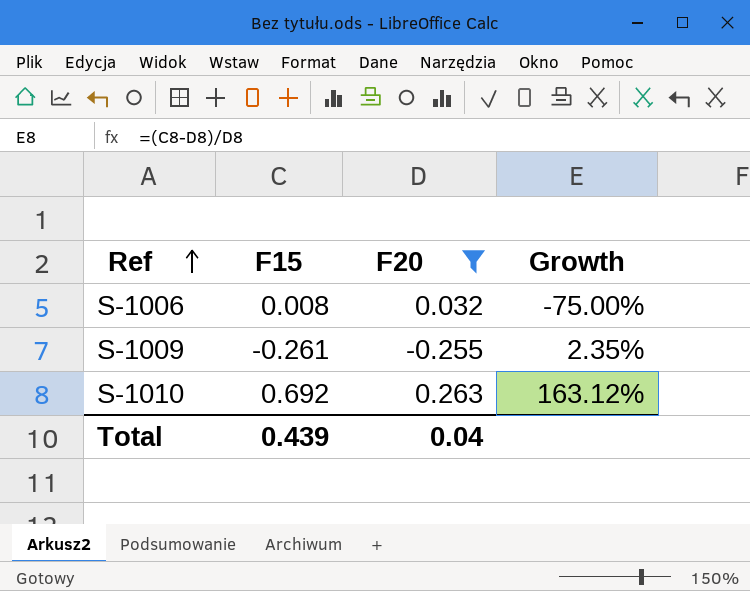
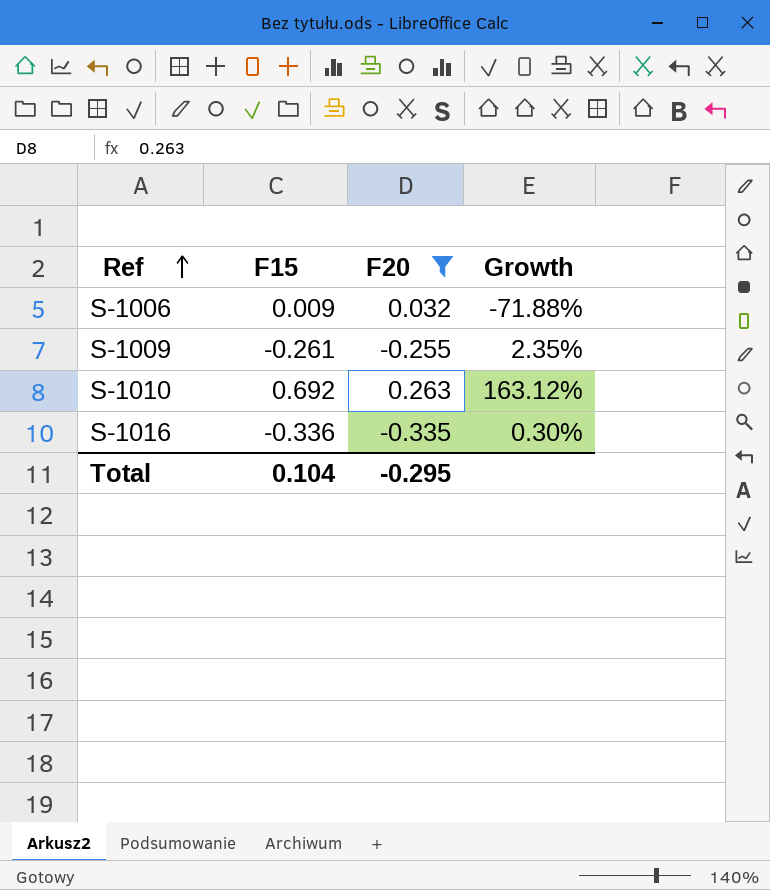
S-1006 | F15: 0.008 -> 0.009
S-1006 | Growth: -75.00% -> -71.88%
row S-1016: none -> -0.336 | -0.335 | 0.30%
Total | F15: 0.439 -> 0.104
Total | F20: 0.04 -> -0.295

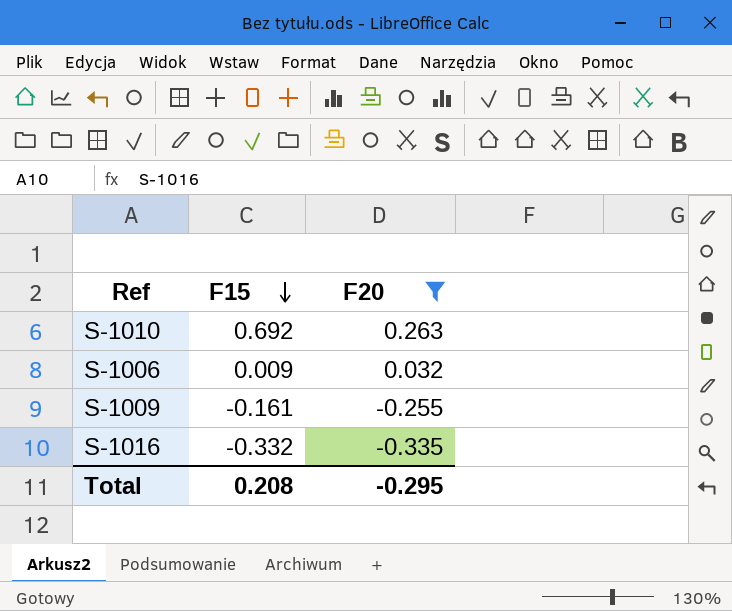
row order: Ref ascending -> F15 descending
column Growth | formula: ([F15] - [F20]) / [F20] -> none
S-1009 | F15: -0.261 -> -0.161
S-1016 | F15: -0.336 -> -0.332
Total | F15: 0.104 -> 0.208

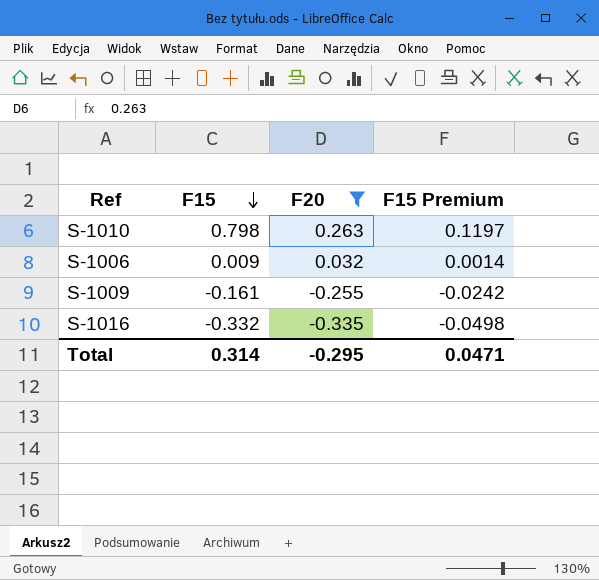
column F15 Premium | formula: none -> [F15] * 0.15
S-1010 | F15: 0.692 -> 0.798
Total | F15: 0.208 -> 0.314

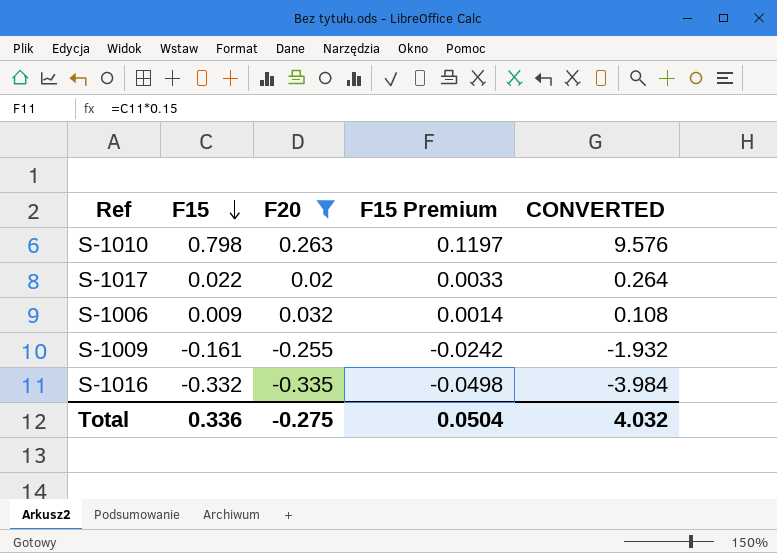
column CONVERTED | formula: none -> [F15] * 12
row S-1017: none -> 0.022 | 0.02 | 0.0033 | 0.264
Total | F15: 0.314 -> 0.336
Total | F20: -0.295 -> -0.275
Total | F15 Premium: 0.0471 -> 0.0504

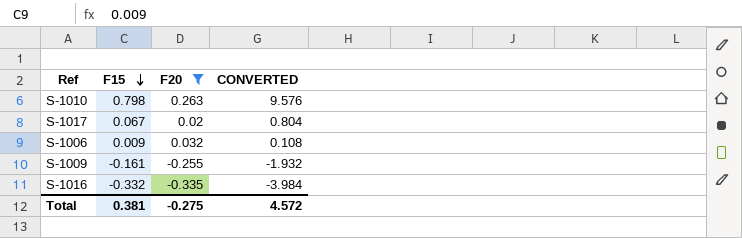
column F15 Premium | formula: [F15] * 0.15 -> none
S-1017 | F15: 0.022 -> 0.067
S-1017 | CONVERTED: 0.264 -> 0.804
Total | F15: 0.336 -> 0.381
Total | CONVERTED: 4.032 -> 4.572

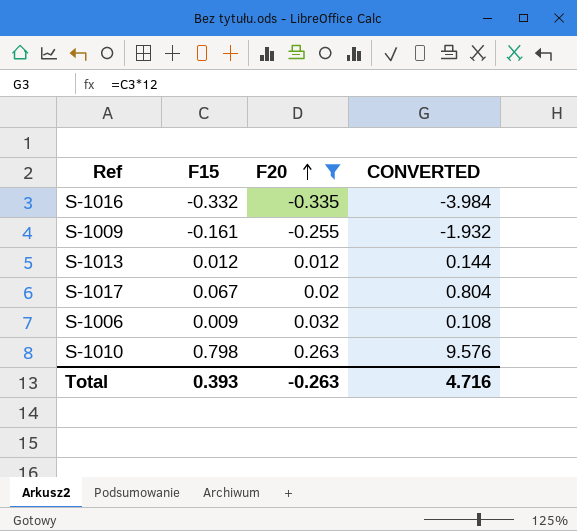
row order: F15 descending -> F20 ascending
row S-1013: none -> 0.012 | 0.012 | 0.144
Total | F15: 0.381 -> 0.393
Total | F20: -0.275 -> -0.263
Total | CONVERTED: 4.572 -> 4.716

